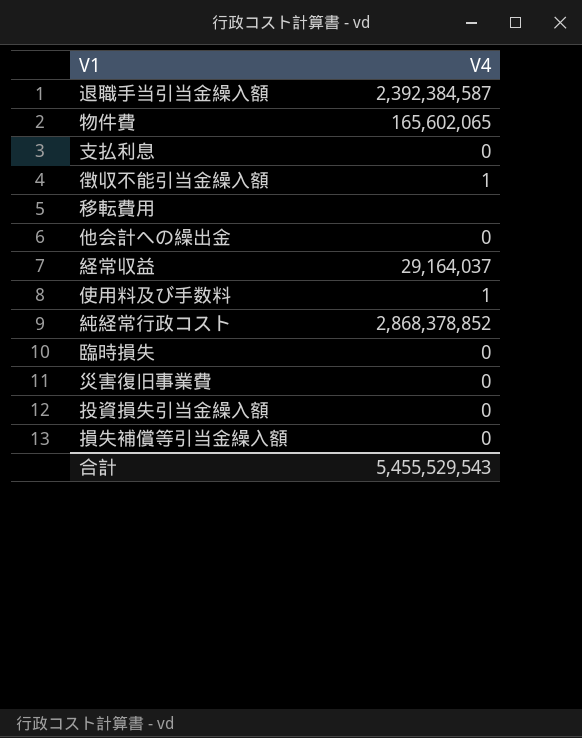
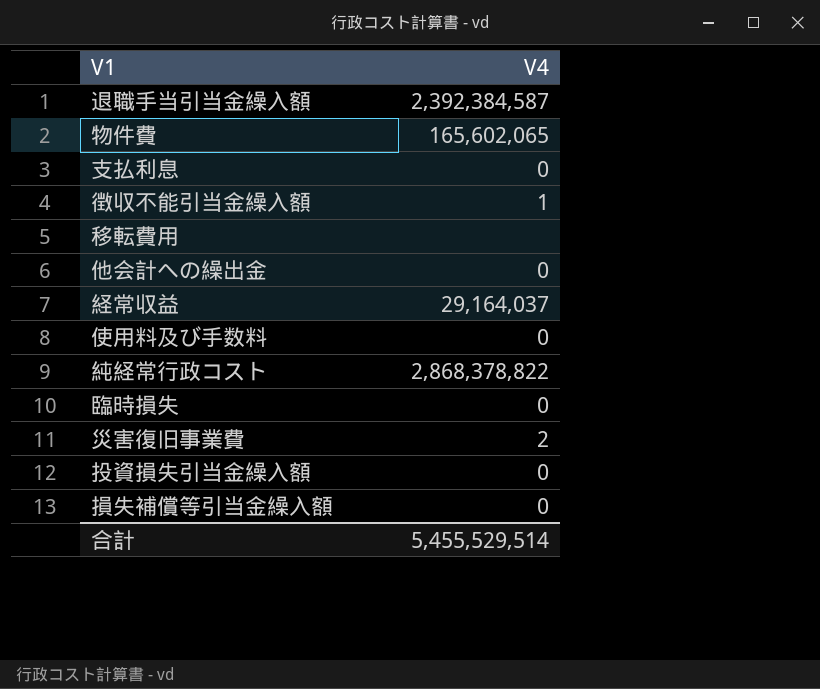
使用料及び手数料 | V4: 1 -> 0
純経常行政コスト | V4: 2,868,378,852 -> 2,868,378,822
災害復旧事業費 | V4: 0 -> 2
合計 | V4: 5,455,529,543 -> 5,455,529,514

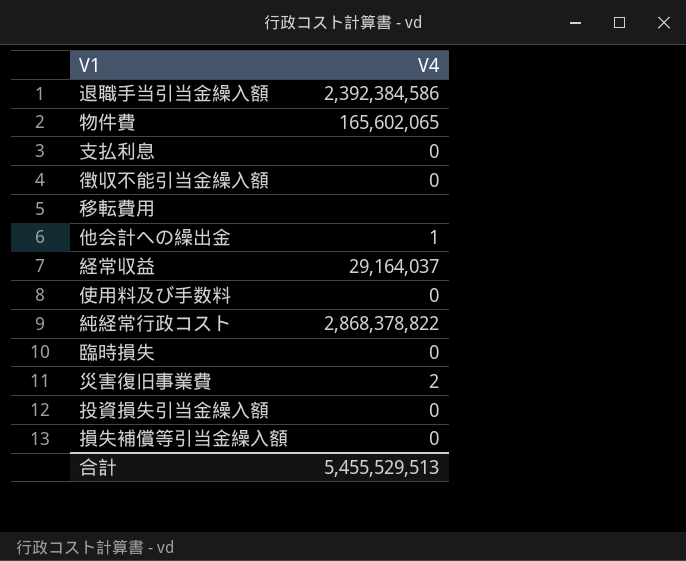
退職手当引当金繰入額 | V4: 2,392,384,587 -> 2,392,384,586
徴収不能引当金繰入額 | V4: 1 -> 0
他会計への繰出金 | V4: 0 -> 1
合計 | V4: 5,455,529,514 -> 5,455,529,513

